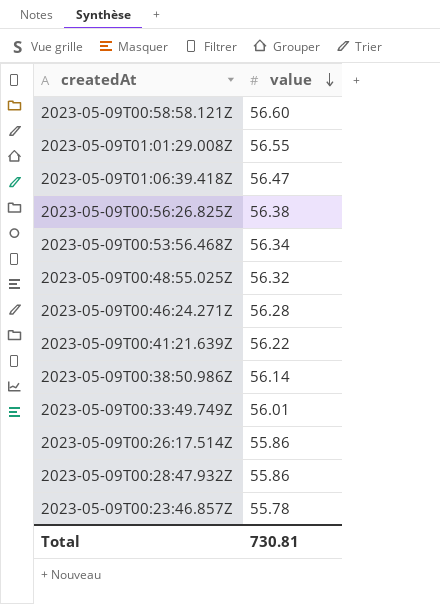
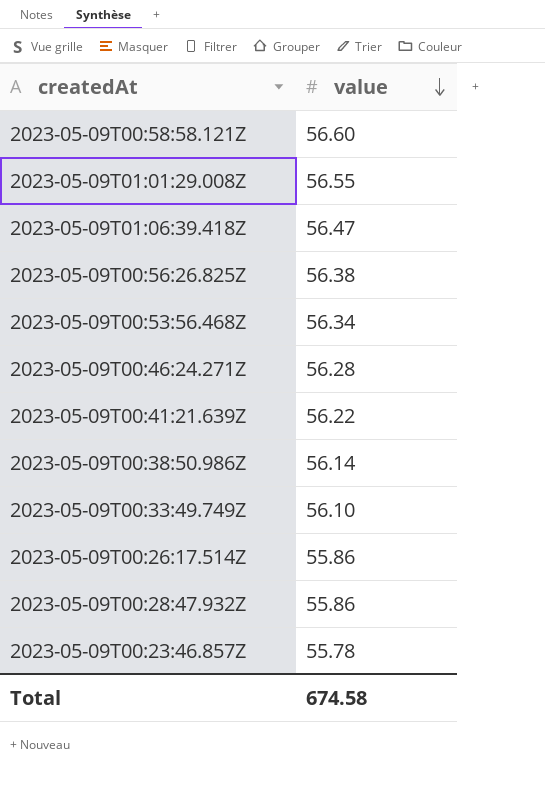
row 2023-05-09T00:48:55.025Z: 56.32 -> none
2023-05-09T00:33:49.749Z | value: 56.01 -> 56.10
Total | value: 730.81 -> 674.58

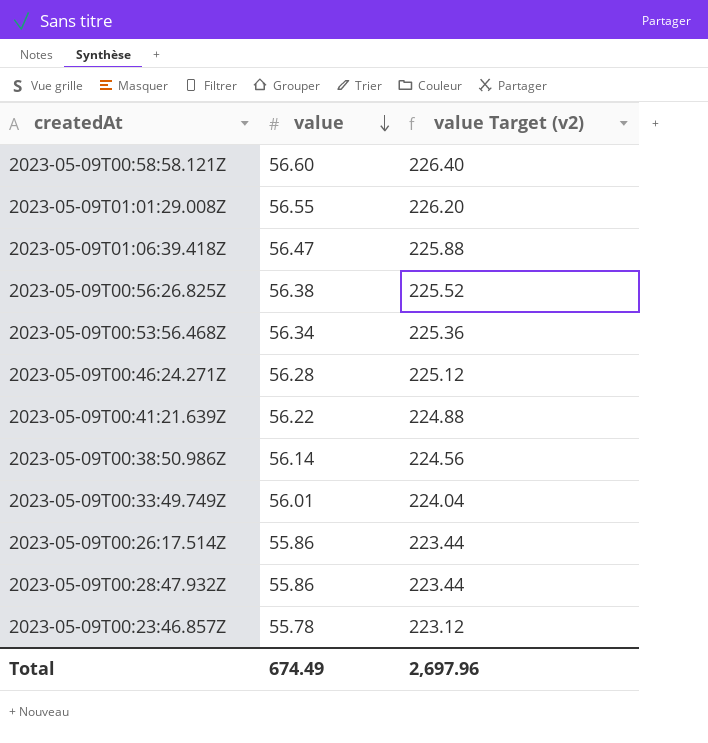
column value Target (v2) | formula: none -> [value] * 4
2023-05-09T00:33:49.749Z | value: 56.10 -> 56.01
Total | value: 674.58 -> 674.49

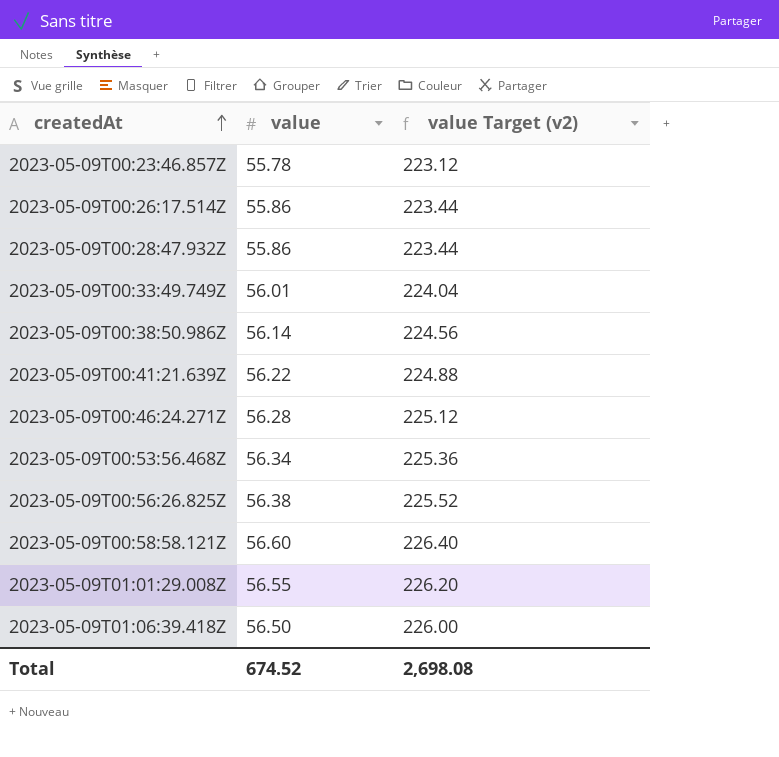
row order: value descending -> createdAt ascending
2023-05-09T01:06:39.418Z | value: 56.47 -> 56.50
2023-05-09T01:06:39.418Z | value Target (v2): 225.88 -> 226.00
Total | value: 674.49 -> 674.52
Total | value Target (v2): 2,697.96 -> 2,698.08

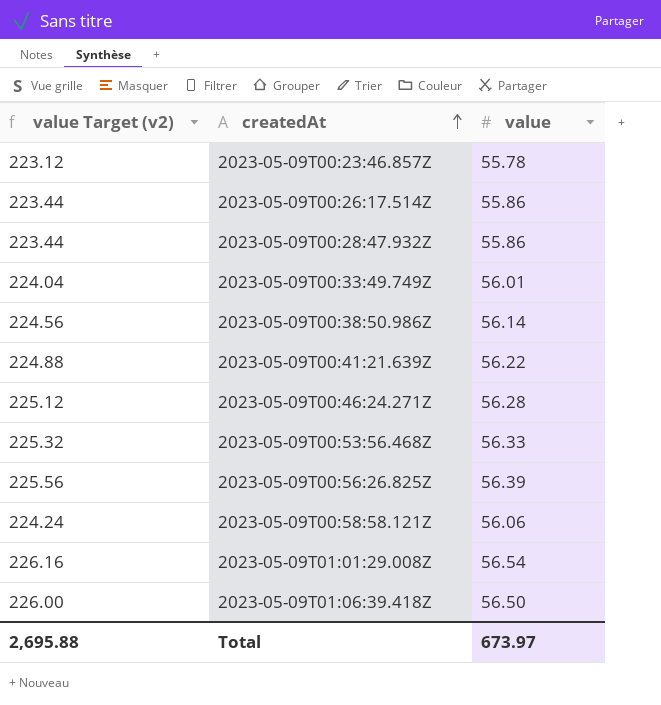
column value Target (v2) | position: 3 -> 1
2023-05-09T00:53:56.468Z | value Target (v2): 225.36 -> 225.32
2023-05-09T00:53:56.468Z | value: 56.34 -> 56.33
2023-05-09T00:56:26.825Z | value Target (v2): 225.52 -> 225.56
2023-05-09T00:56:26.825Z | value: 56.38 -> 56.39
2023-05-09T00:58:58.121Z | value Target (v2): 226.40 -> 224.24
2023-05-09T00:58:58.121Z | value: 56.60 -> 56.06
2023-05-09T01:01:29.008Z | value Target (v2): 226.20 -> 226.16
2023-05-09T01:01:29.008Z | value: 56.55 -> 56.54
Total | value Target (v2): 2,698.08 -> 2,695.88
Total | value: 674.52 -> 673.97

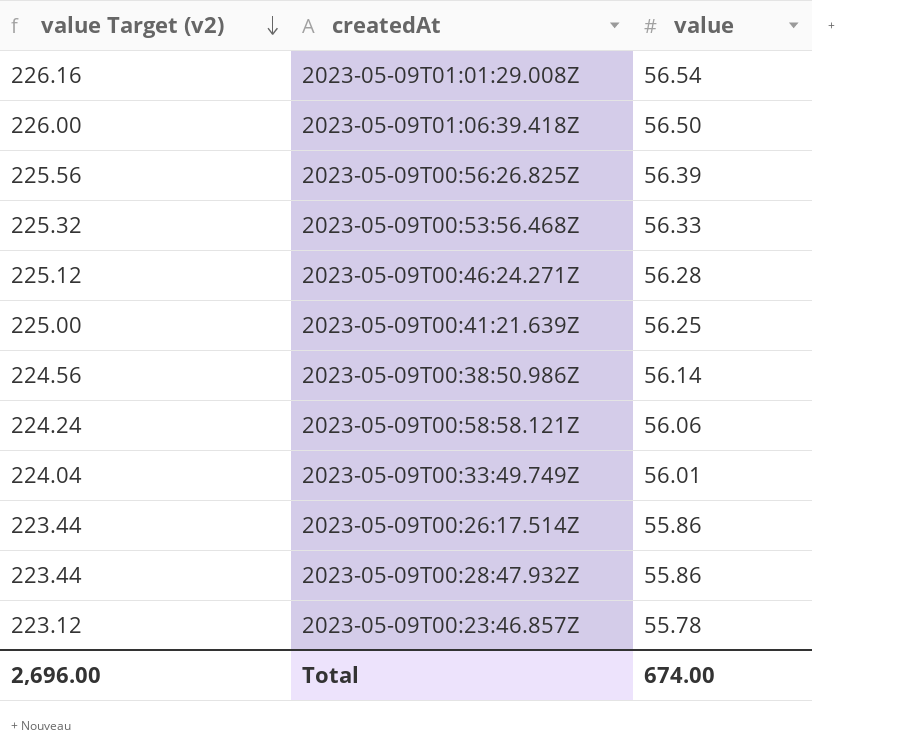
row order: createdAt ascending -> value Target (v2) descending
2023-05-09T00:41:21.639Z | value Target (v2): 224.88 -> 225.00
2023-05-09T00:41:21.639Z | value: 56.22 -> 56.25
Total | value Target (v2): 2,695.88 -> 2,696.00
Total | value: 673.97 -> 674.00

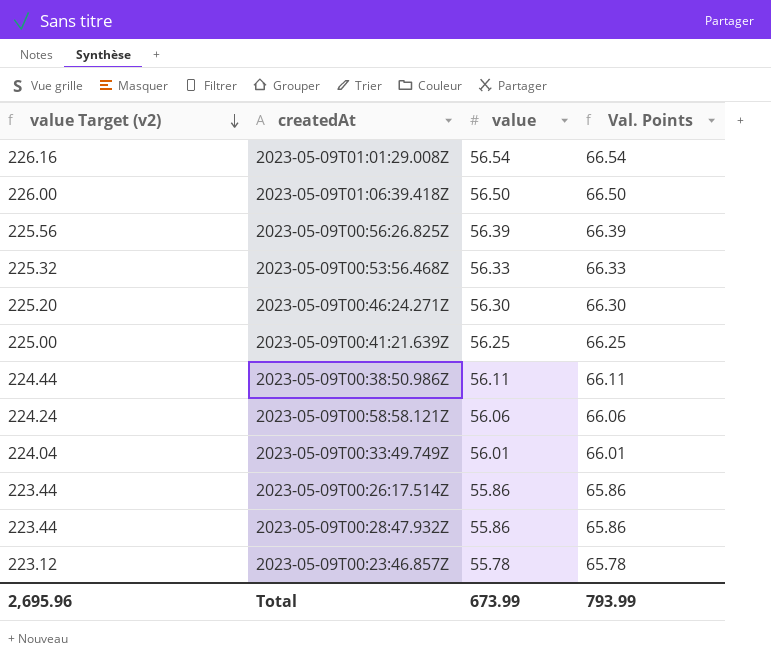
column Val. Points | formula: none -> [value] + 10
2023-05-09T00:46:24.271Z | value Target (v2): 225.12 -> 225.20
2023-05-09T00:46:24.271Z | value: 56.28 -> 56.30
2023-05-09T00:38:50.986Z | value Target (v2): 224.56 -> 224.44
2023-05-09T00:38:50.986Z | value: 56.14 -> 56.11
Total | value Target (v2): 2,696.00 -> 2,695.96
Total | value: 674.00 -> 673.99

